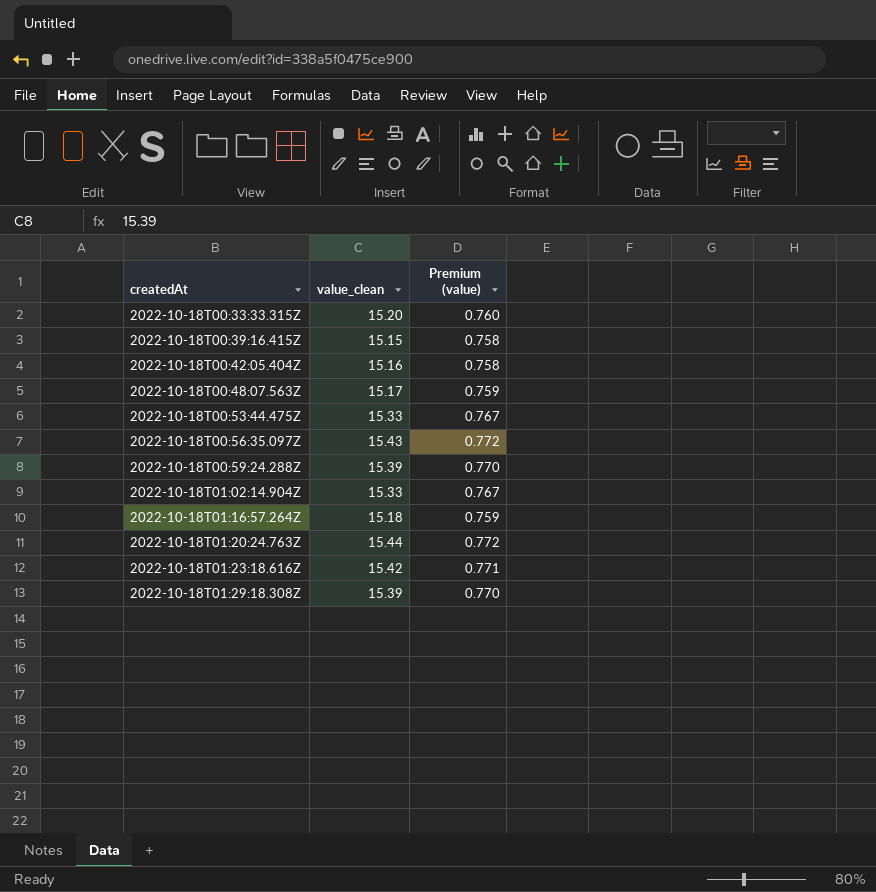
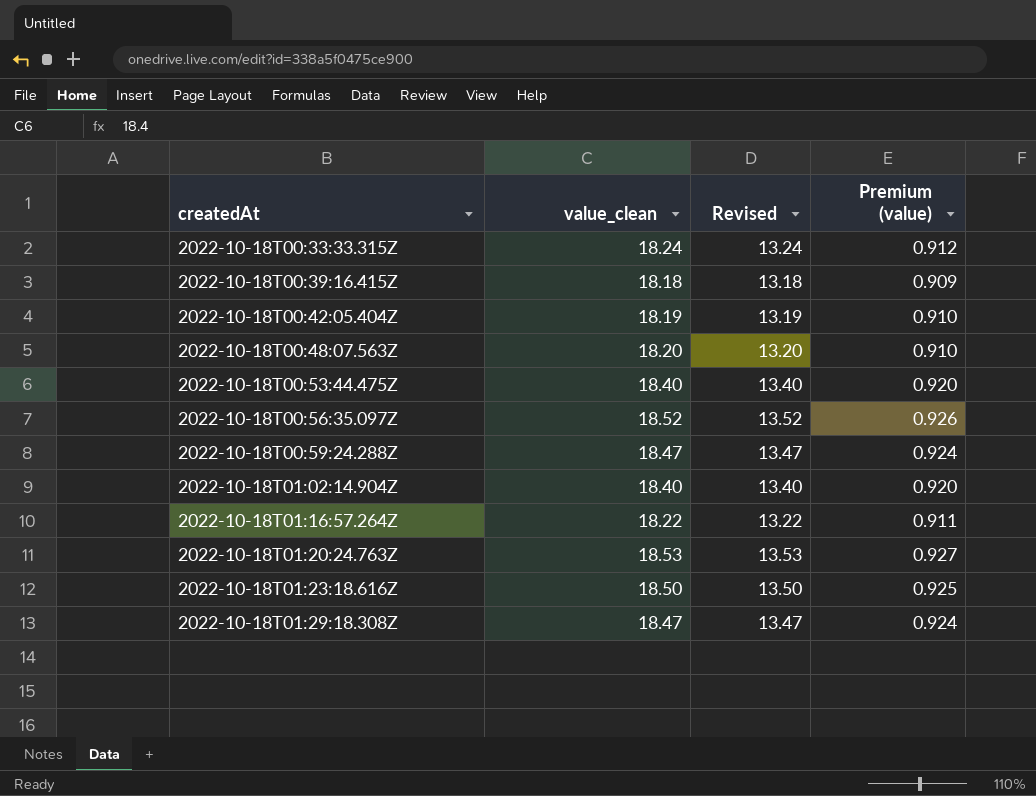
column Revised | formula: none -> [value_clean] - 5
2022-10-18T00:33:33.315Z | value_clean: 15.20 -> 18.24
2022-10-18T00:33:33.315Z | Premium (value): 0.760 -> 0.912
2022-10-18T00:39:16.415Z | value_clean: 15.15 -> 18.18
2022-10-18T00:39:16.415Z | Premium (value): 0.758 -> 0.909
2022-10-18T00:42:05.404Z | value_clean: 15.16 -> 18.19
2022-10-18T00:42:05.404Z | Premium (value): 0.758 -> 0.910
2022-10-18T00:48:07.563Z | value_clean: 15.17 -> 18.20
2022-10-18T00:48:07.563Z | Premium (value): 0.759 -> 0.910
2022-10-18T00:53:44.475Z | value_clean: 15.33 -> 18.40
2022-10-18T00:53:44.475Z | Premium (value): 0.767 -> 0.920
2022-10-18T00:56:35.097Z | value_clean: 15.43 -> 18.52
2022-10-18T00:56:35.097Z | Premium (value): 0.772 -> 0.926
2022-10-18T00:59:24.288Z | value_clean: 15.39 -> 18.47
2022-10-18T00:59:24.288Z | Premium (value): 0.770 -> 0.924
2022-10-18T01:02:14.904Z | value_clean: 15.33 -> 18.40
2022-10-18T01:02:14.904Z | Premium (value): 0.767 -> 0.920
2022-10-18T01:16:57.264Z | value_clean: 15.18 -> 18.22
2022-10-18T01:16:57.264Z | Premium (value): 0.759 -> 0.911
2022-10-18T01:20:24.763Z | value_clean: 15.44 -> 18.53
2022-10-18T01:20:24.763Z | Premium (value): 0.772 -> 0.927
2022-10-18T01:23:18.616Z | value_clean: 15.42 -> 18.50
2022-10-18T01:23:18.616Z | Premium (value): 0.771 -> 0.925
2022-10-18T01:29:18.308Z | value_clean: 15.39 -> 18.47
2022-10-18T01:29:18.308Z | Premium (value): 0.770 -> 0.924

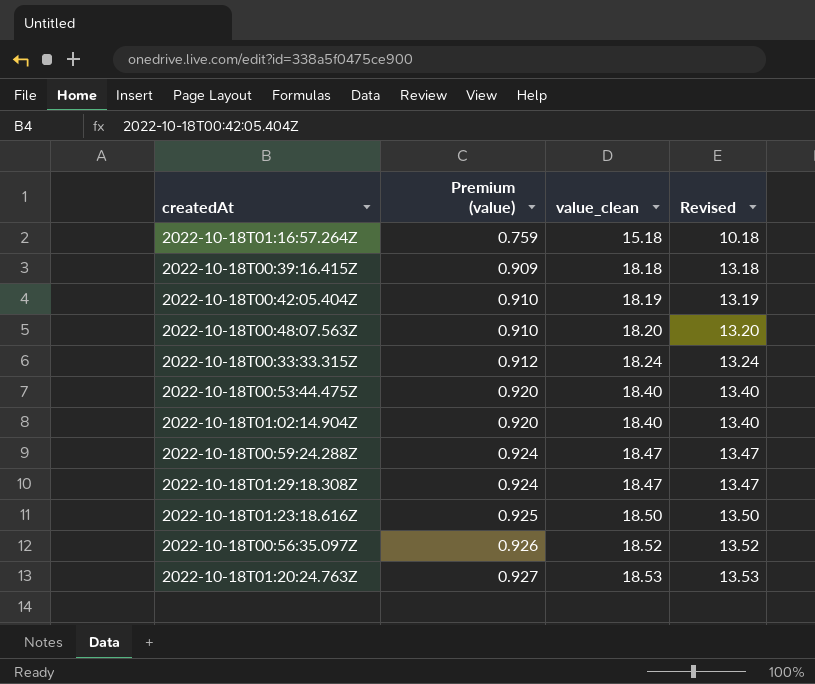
row order: createdAt ascending -> Premium (value) ascending
column Premium (value) | position: 4 -> 2
2022-10-18T01:16:57.264Z | Premium (value): 0.911 -> 0.759
2022-10-18T01:16:57.264Z | value_clean: 18.22 -> 15.18
2022-10-18T01:16:57.264Z | Revised: 13.22 -> 10.18

